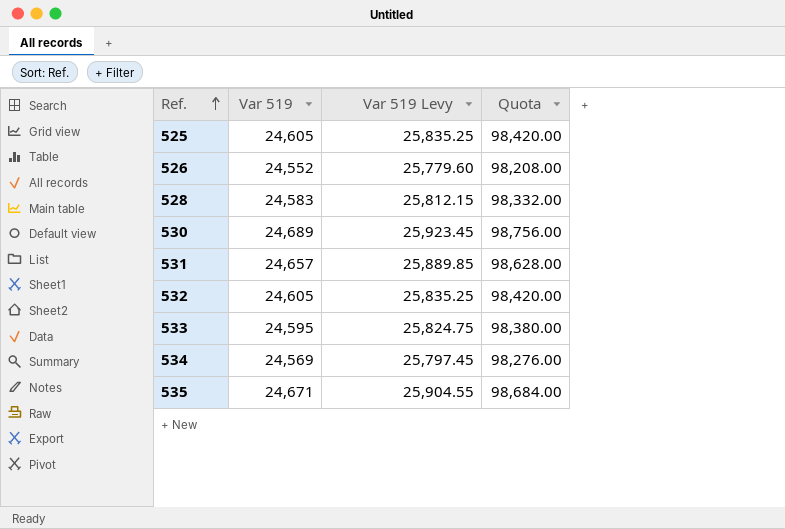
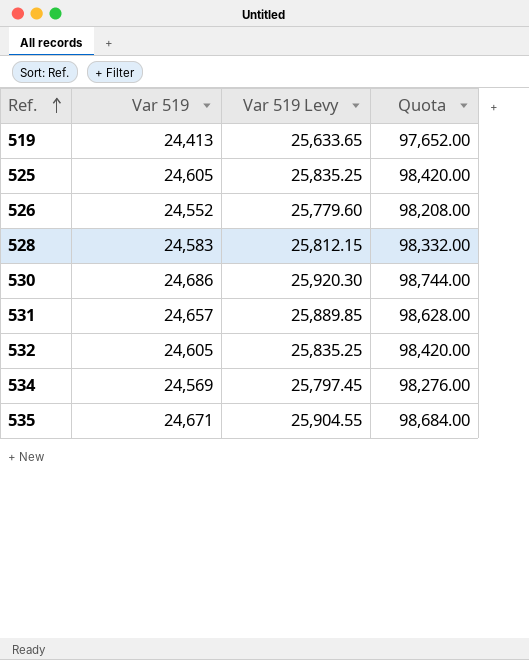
row 533: 24,595 | 25,824.75 | 98,380.00 -> none
row 519: none -> 24,413 | 25,633.65 | 97,652.00
530 | Var 519: 24,689 -> 24,686
530 | Var 519 Levy: 25,923.45 -> 25,920.30
530 | Quota: 98,756.00 -> 98,744.00

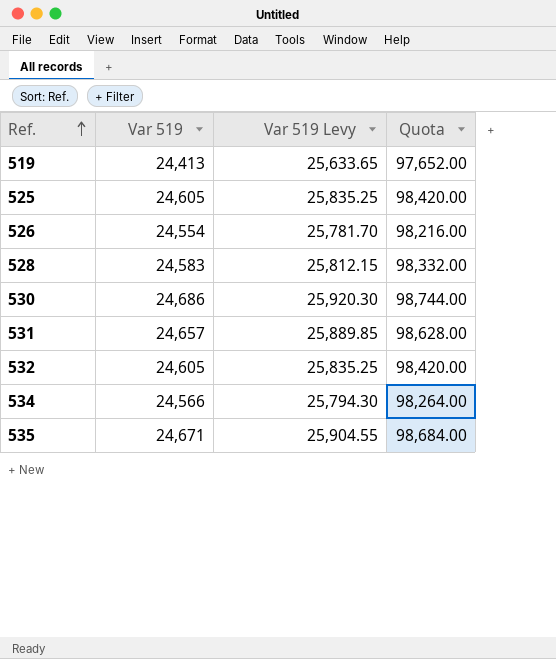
526 | Var 519: 24,552 -> 24,554
526 | Var 519 Levy: 25,779.60 -> 25,781.70
526 | Quota: 98,208.00 -> 98,216.00
534 | Var 519: 24,569 -> 24,566
534 | Var 519 Levy: 25,797.45 -> 25,794.30
534 | Quota: 98,276.00 -> 98,264.00

